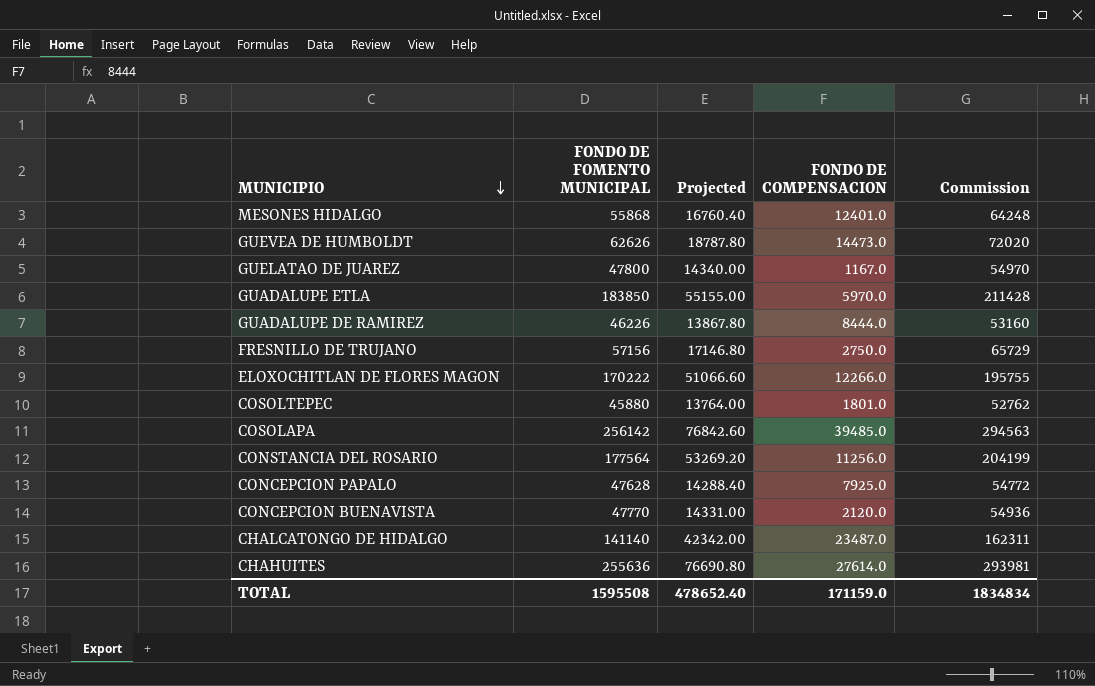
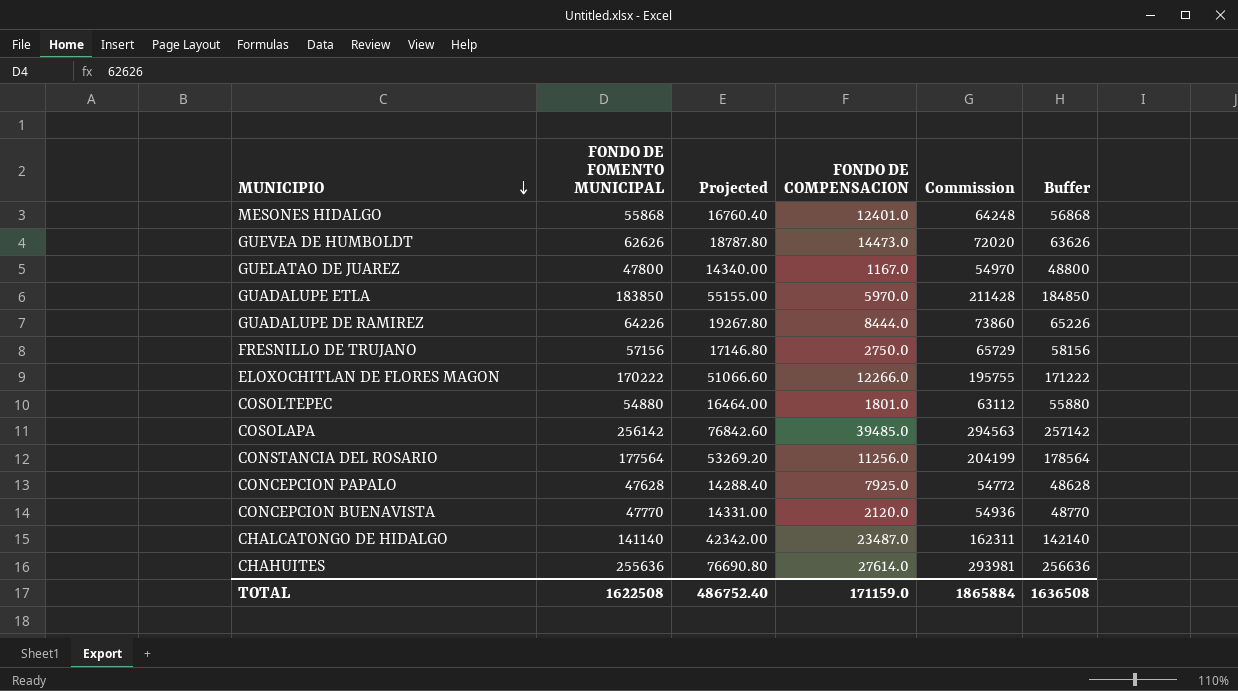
column Buffer | formula: none -> [FONDO DE FOMENTO MUNICIPAL] + 1000
GUADALUPE DE RAMIREZ | FONDO DE FOMENTO MUNICIPAL: 46226 -> 64226
GUADALUPE DE RAMIREZ | Projected: 13867.80 -> 19267.80
GUADALUPE DE RAMIREZ | Commission: 53160 -> 73860
COSOLTEPEC | FONDO DE FOMENTO MUNICIPAL: 45880 -> 54880
COSOLTEPEC | Projected: 13764.00 -> 16464.00
COSOLTEPEC | Commission: 52762 -> 63112
TOTAL | FONDO DE FOMENTO MUNICIPAL: 1595508 -> 1622508
TOTAL | Projected: 478652.40 -> 486752.40
TOTAL | Commission: 1834834 -> 1865884

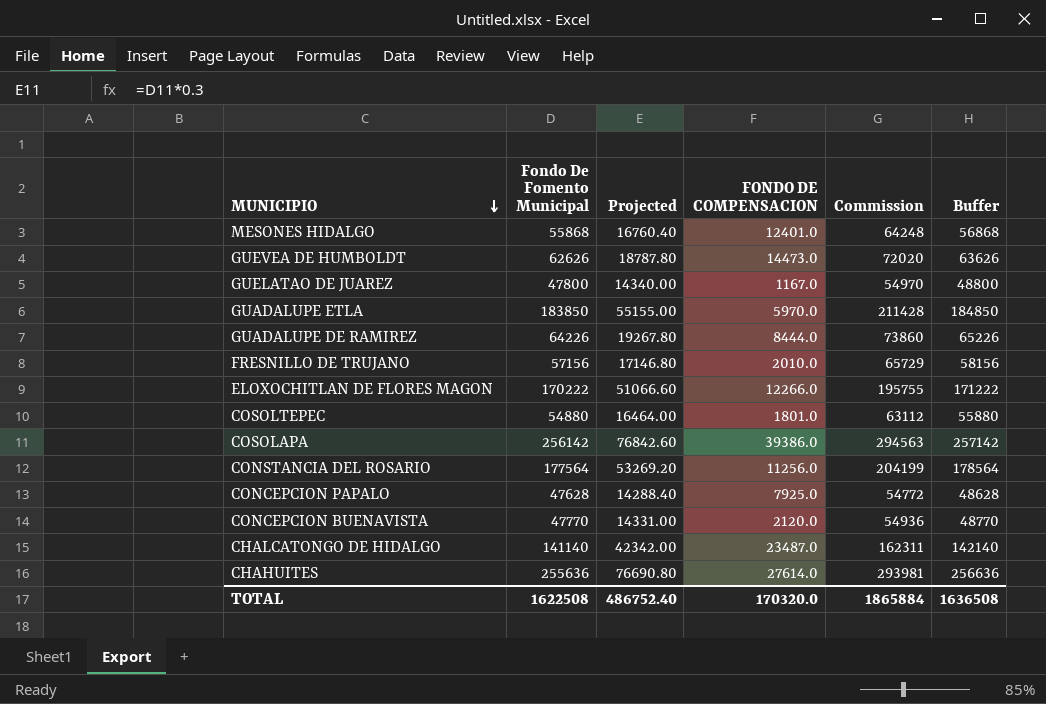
column name: FONDO DE FOMENTO MUNICIPAL -> Fondo De Fomento Municipal
FRESNILLO DE TRUJANO | FONDO DE COMPENSACION: 2750.0 -> 2010.0
COSOLAPA | FONDO DE COMPENSACION: 39485.0 -> 39386.0
TOTAL | FONDO DE COMPENSACION: 171159.0 -> 170320.0

